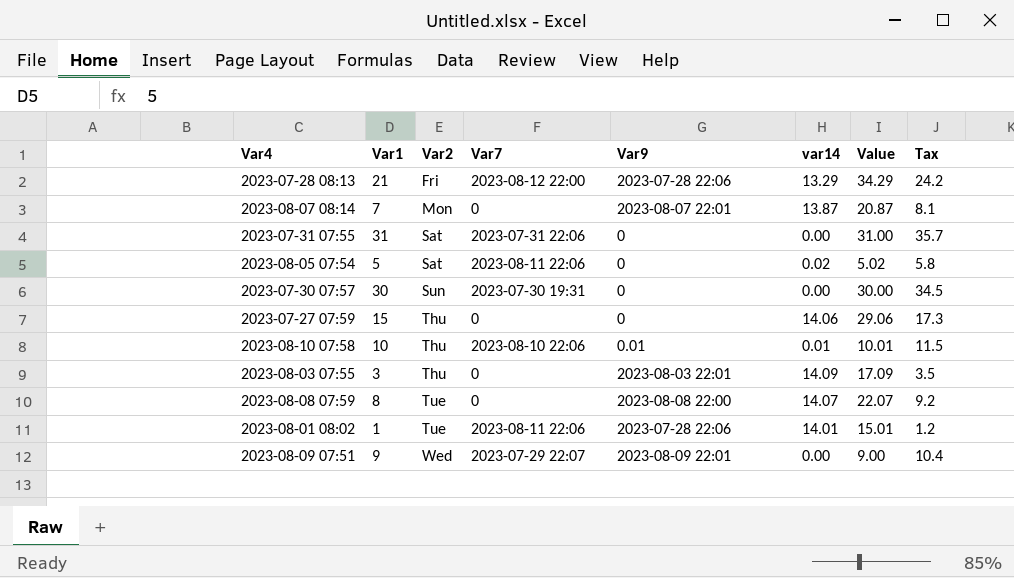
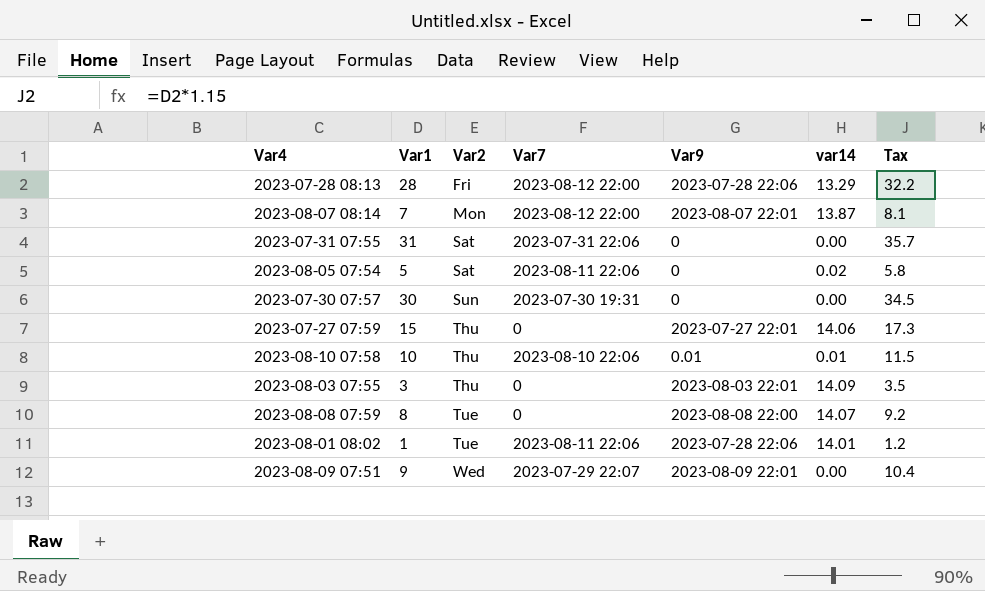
column Value | formula: [Var1] + [var14] -> none
2023-07-28 08:13 | Var1: 21 -> 28
2023-07-28 08:13 | Tax: 24.2 -> 32.2
2023-08-07 08:14 | Var7: 0 -> 2023-08-12 22:00
2023-07-27 07:59 | Var9: 0 -> 2023-07-27 22:01

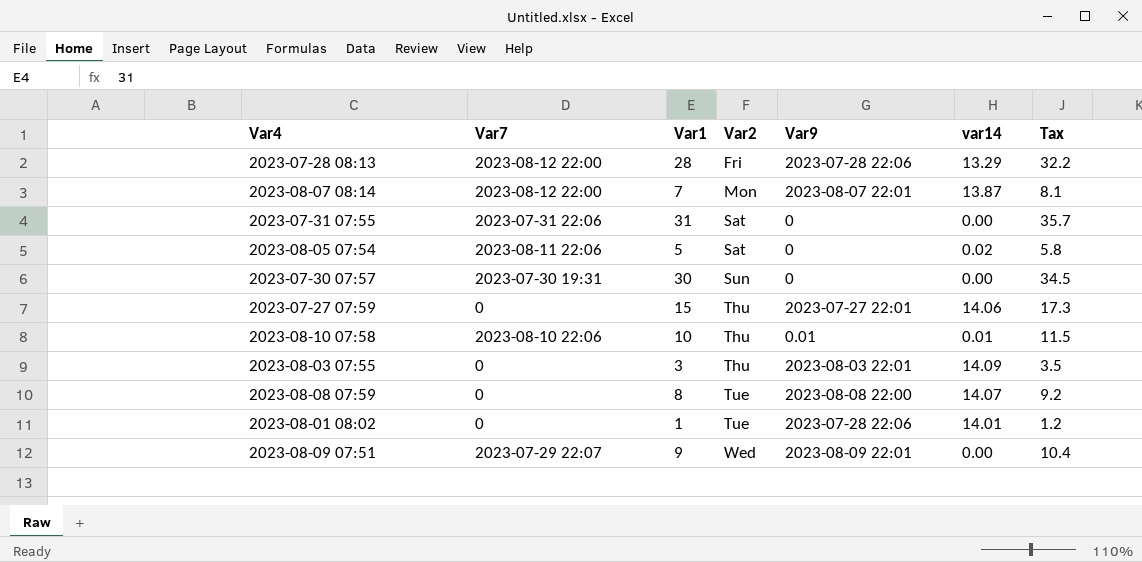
column Var7 | position: 4 -> 2
2023-08-01 08:02 | Var7: 2023-08-11 22:06 -> 0

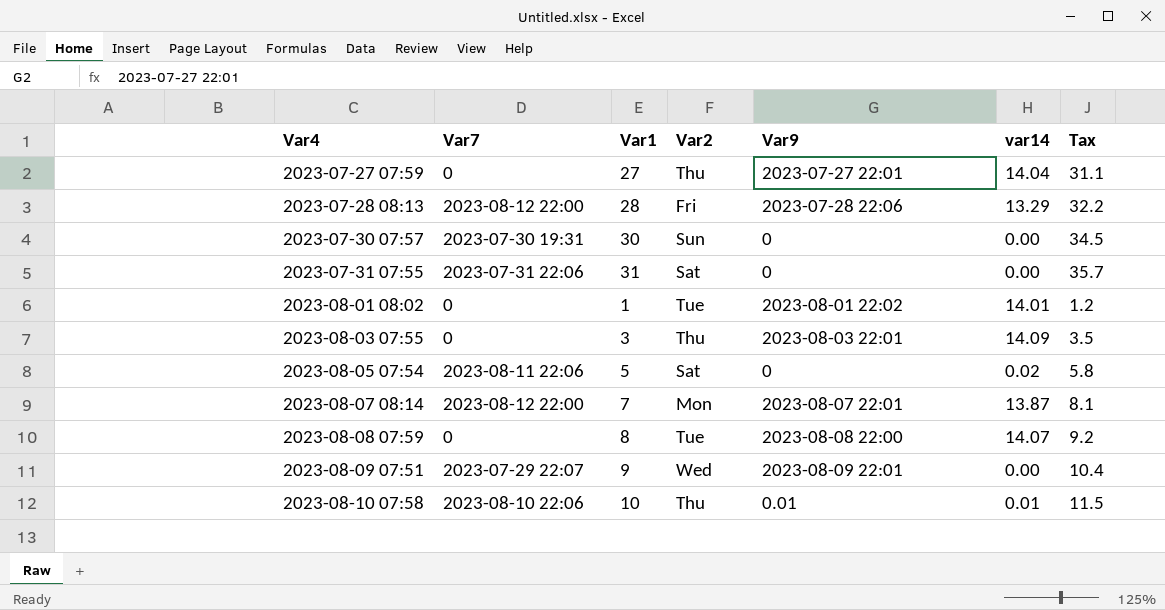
row order: Var2 ascending -> Var4 ascending
2023-07-27 07:59 | Var1: 15 -> 27
2023-07-27 07:59 | var14: 14.06 -> 14.04
2023-07-27 07:59 | Tax: 17.3 -> 31.1
2023-08-01 08:02 | Var9: 2023-07-28 22:06 -> 2023-08-01 22:02

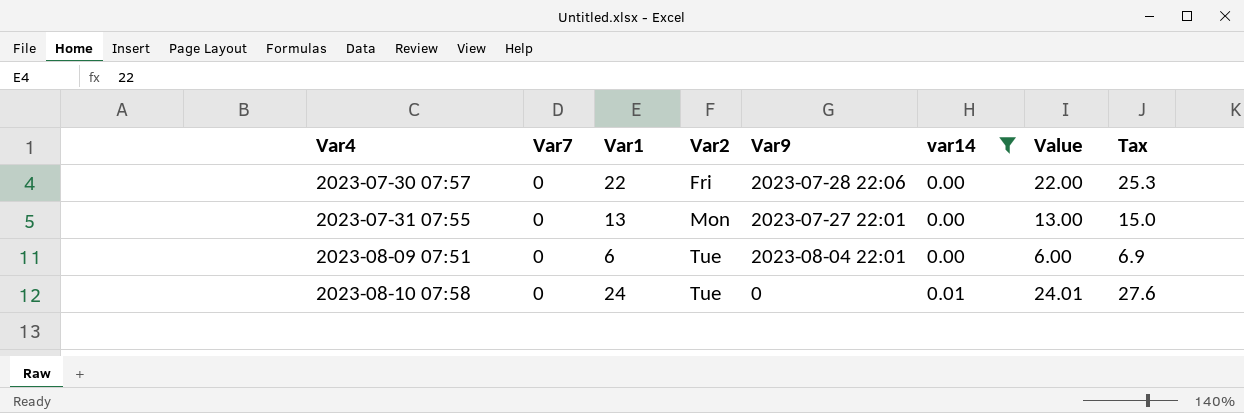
filter: none -> var14 <= 0.01
column Value | formula: none -> [Var1] + [var14]
2023-07-30 07:57 | Var7: 2023-07-30 19:31 -> 0
2023-07-30 07:57 | Var1: 30 -> 22
2023-07-30 07:57 | Var2: Sun -> Fri
2023-07-30 07:57 | Var9: 0 -> 2023-07-28 22:06
2023-07-30 07:57 | Tax: 34.5 -> 25.3
2023-07-31 07:55 | Var7: 2023-07-31 22:06 -> 0
2023-07-31 07:55 | Var1: 31 -> 13
2023-07-31 07:55 | Var2: Sat -> Mon
2023-07-31 07:55 | Var9: 0 -> 2023-07-27 22:01
2023-07-31 07:55 | Tax: 35.7 -> 15.0
2023-08-09 07:51 | Var7: 2023-07-29 22:07 -> 0
2023-08-09 07:51 | Var1: 9 -> 6
2023-08-09 07:51 | Var2: Wed -> Tue
2023-08-09 07:51 | Var9: 2023-08-09 22:01 -> 2023-08-04 22:01
2023-08-09 07:51 | Tax: 10.4 -> 6.9
2023-08-10 07:58 | Var7: 2023-08-10 22:06 -> 0
2023-08-10 07:58 | Var1: 10 -> 24
2023-08-10 07:58 | Var2: Thu -> Tue
2023-08-10 07:58 | Var9: 0.01 -> 0
2023-08-10 07:58 | Tax: 11.5 -> 27.6

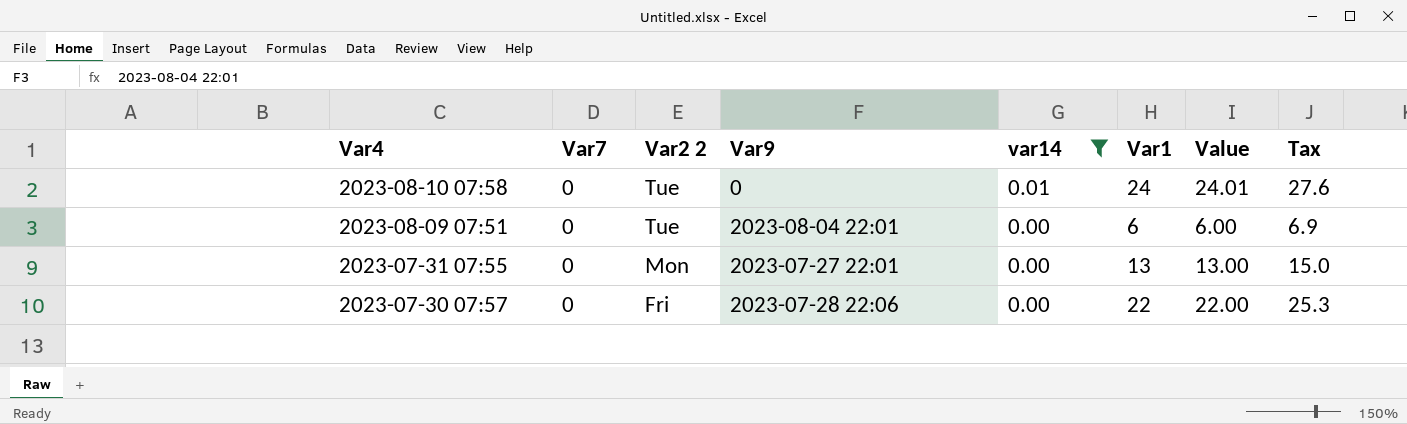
row order: Var4 ascending -> Var4 descending
column name: Var2 -> Var2 2
column Var1 | position: 3 -> 6

